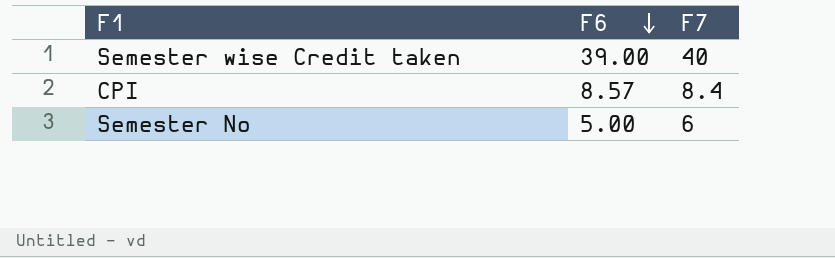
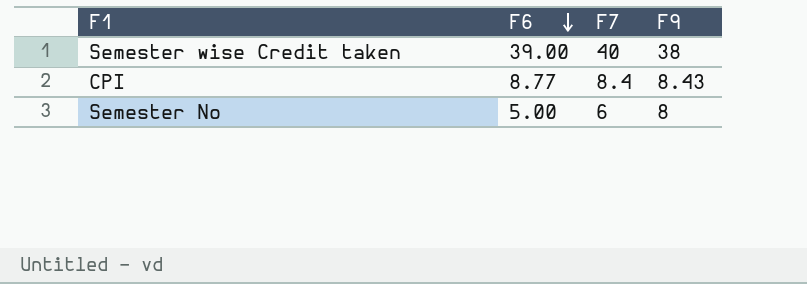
column F9 | position: none -> 4
CPI | F6: 8.57 -> 8.77

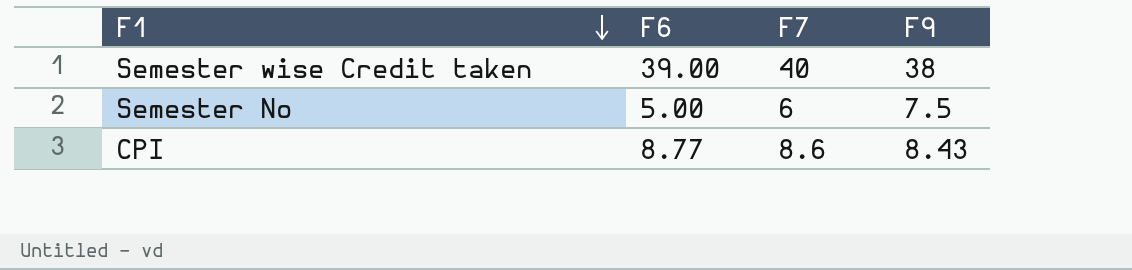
row order: F6 descending -> F1 descending
Semester No | F9: 8 -> 7.5
CPI | F7: 8.4 -> 8.6

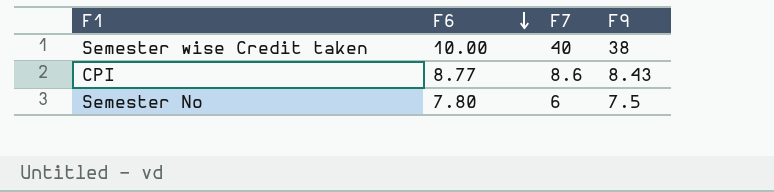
row order: F1 descending -> F6 descending
Semester wise Credit taken | F6: 39.00 -> 10.00
Semester No | F6: 5.00 -> 7.80

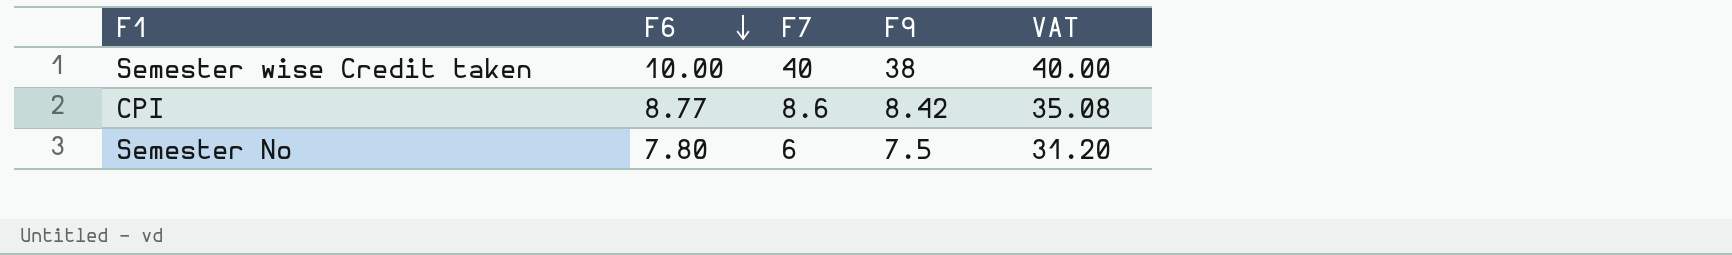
column VAT | formula: none -> [F6] * 4
CPI | F9: 8.43 -> 8.42

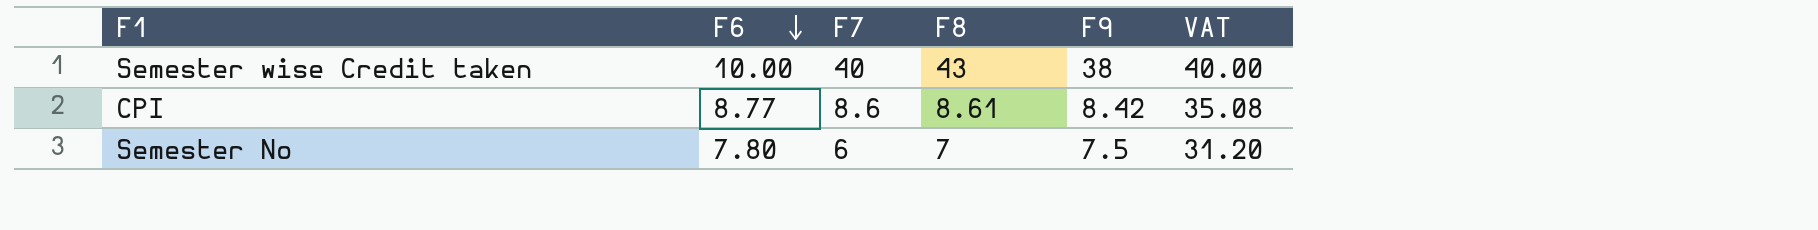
column F8 | position: none -> 4

